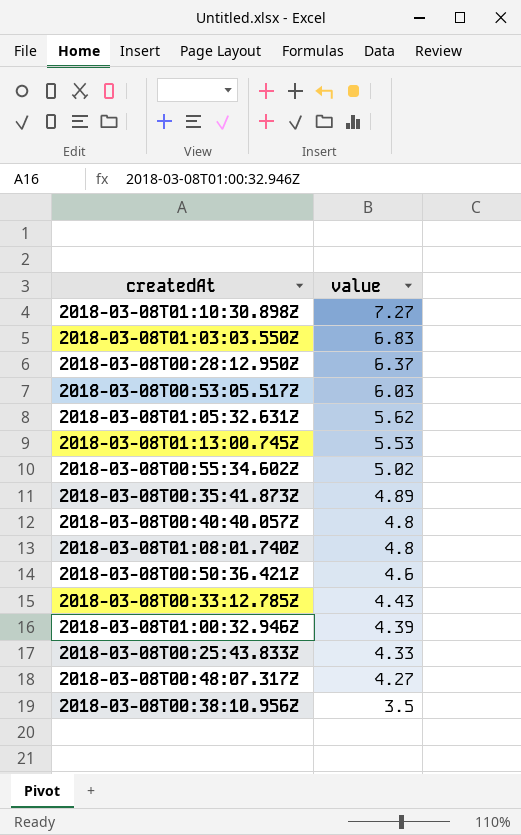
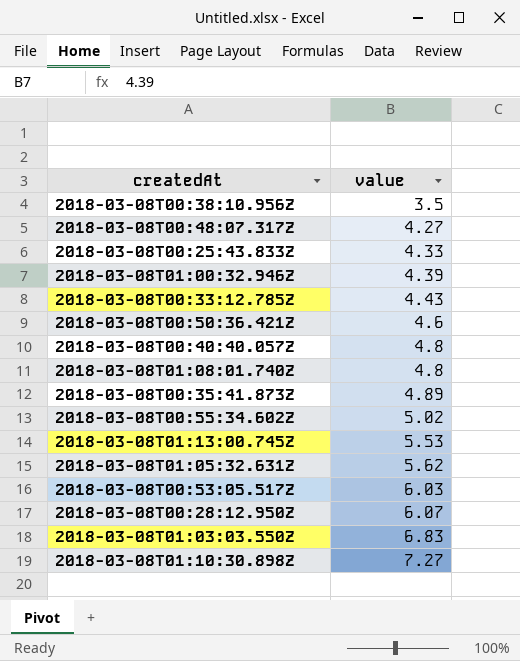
row order: value descending -> value ascending
2018-03-08T00:28:12.950Z | value: 6.37 -> 6.07

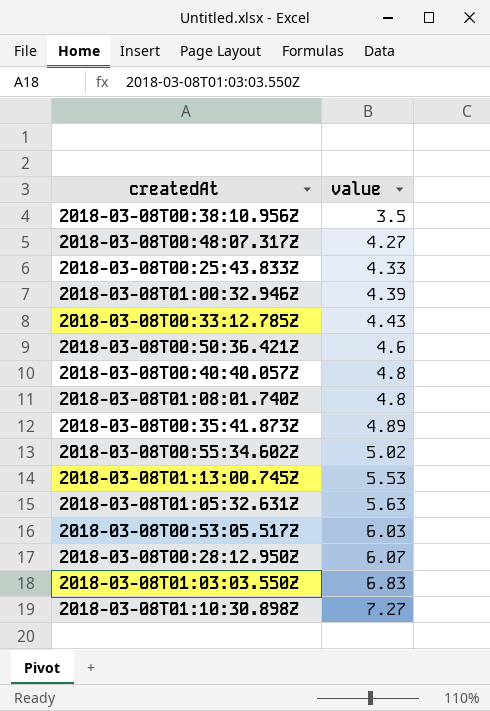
2018-03-08T01:05:32.631Z | value: 5.62 -> 5.63

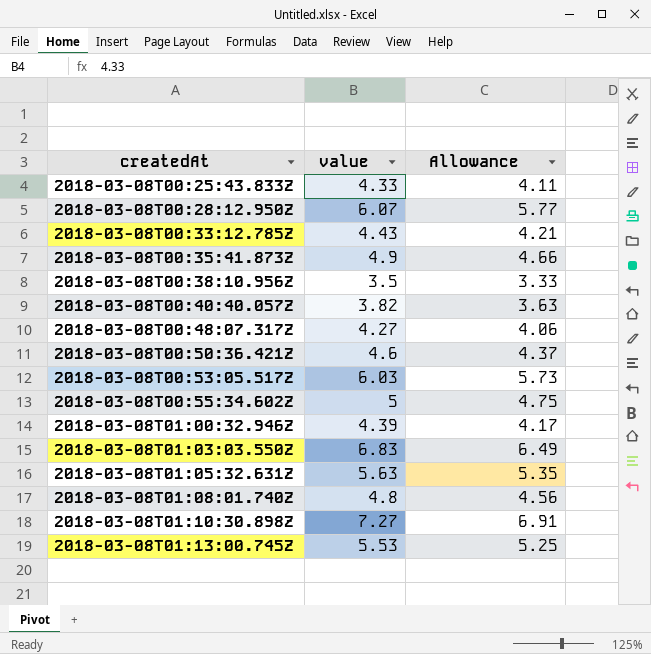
row order: value ascending -> createdAt ascending
column Allowance | formula: none -> [value] * 0.95
2018-03-08T00:35:41.873Z | value: 4.89 -> 4.9
2018-03-08T00:40:40.057Z | value: 4.8 -> 3.82
2018-03-08T00:55:34.602Z | value: 5.02 -> 5

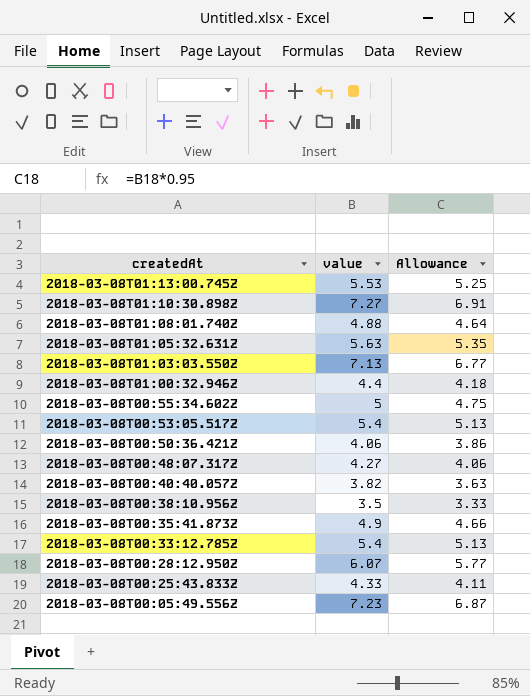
row order: createdAt ascending -> createdAt descending
2018-03-08T01:08:01.740Z | value: 4.8 -> 4.88
2018-03-08T01:08:01.740Z | Allowance: 4.56 -> 4.64
2018-03-08T01:03:03.550Z | value: 6.83 -> 7.13
2018-03-08T01:03:03.550Z | Allowance: 6.49 -> 6.77
2018-03-08T01:00:32.946Z | value: 4.39 -> 4.4
2018-03-08T01:00:32.946Z | Allowance: 4.17 -> 4.18
2018-03-08T00:53:05.517Z | value: 6.03 -> 5.4
2018-03-08T00:53:05.517Z | Allowance: 5.73 -> 5.13
2018-03-08T00:50:36.421Z | value: 4.6 -> 4.06
2018-03-08T00:50:36.421Z | Allowance: 4.37 -> 3.86
2018-03-08T00:33:12.785Z | value: 4.43 -> 5.4
2018-03-08T00:33:12.785Z | Allowance: 4.21 -> 5.13
row 2018-03-08T00:05:49.556Z: none -> 7.23 | 6.87

